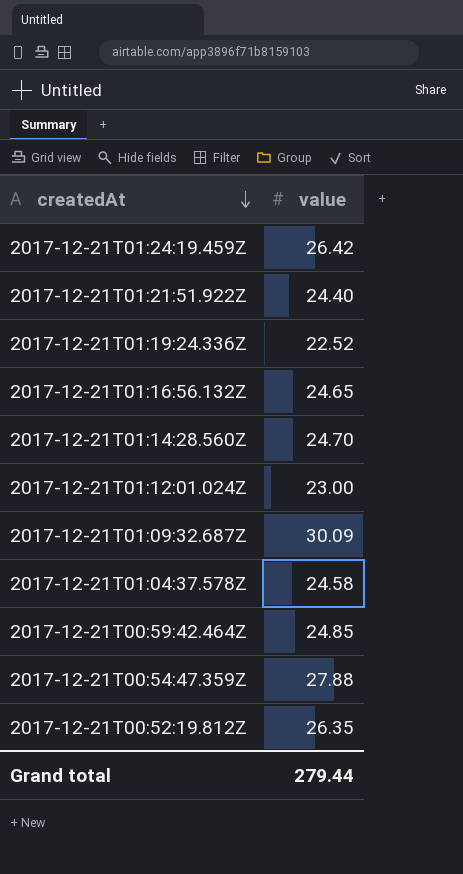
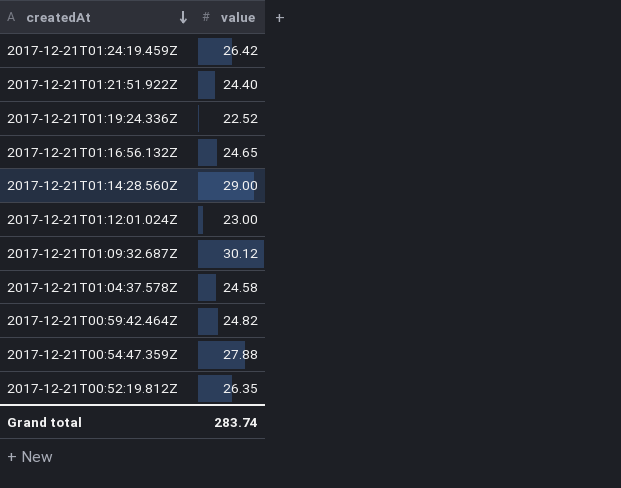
2017-12-21T01:14:28.560Z | value: 24.70 -> 29.00
2017-12-21T01:09:32.687Z | value: 30.09 -> 30.12
2017-12-21T00:59:42.464Z | value: 24.85 -> 24.82
Grand total | value: 279.44 -> 283.74

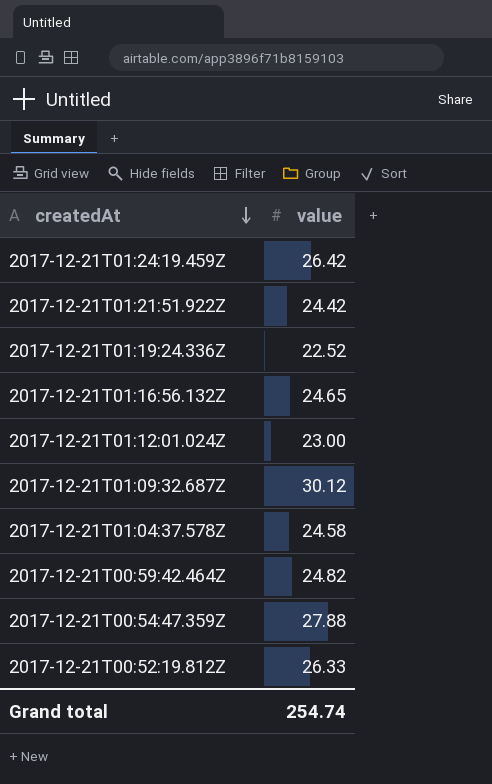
row 2017-12-21T01:14:28.560Z: 29.00 -> none
2017-12-21T01:21:51.922Z | value: 24.40 -> 24.42
2017-12-21T00:52:19.812Z | value: 26.35 -> 26.33
Grand total | value: 283.74 -> 254.74

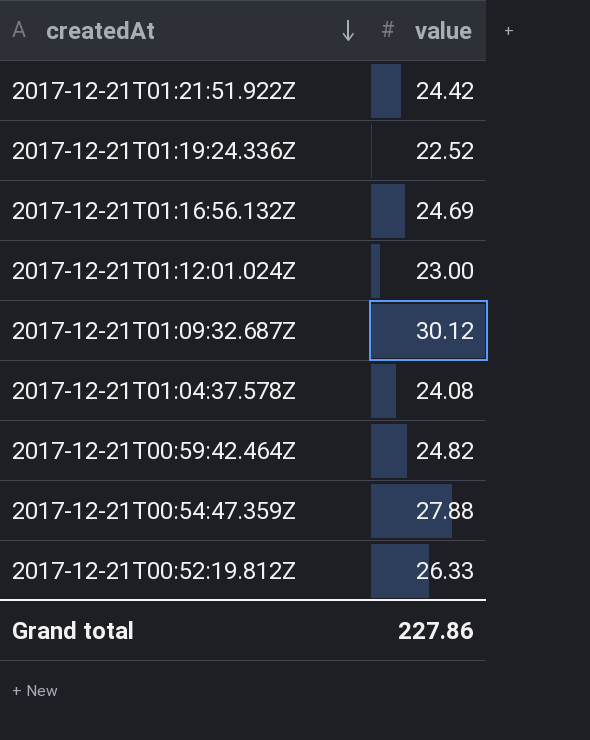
row 2017-12-21T01:24:19.459Z: 26.42 -> none
2017-12-21T01:16:56.132Z | value: 24.65 -> 24.69
2017-12-21T01:04:37.578Z | value: 24.58 -> 24.08
Grand total | value: 254.74 -> 227.86

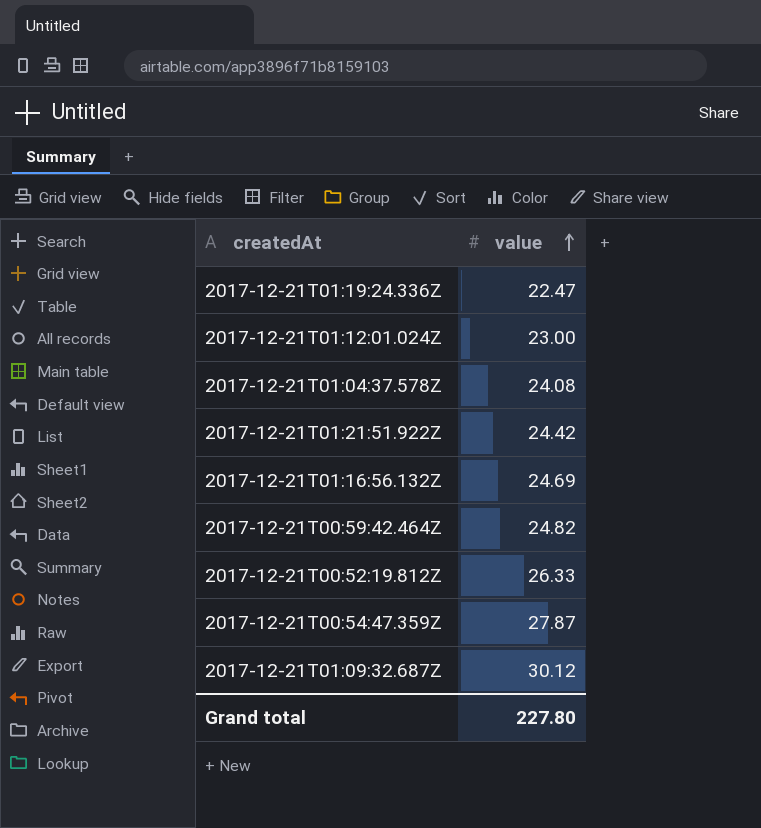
row order: createdAt descending -> value ascending
2017-12-21T01:19:24.336Z | value: 22.52 -> 22.47
2017-12-21T00:54:47.359Z | value: 27.88 -> 27.87
Grand total | value: 227.86 -> 227.80

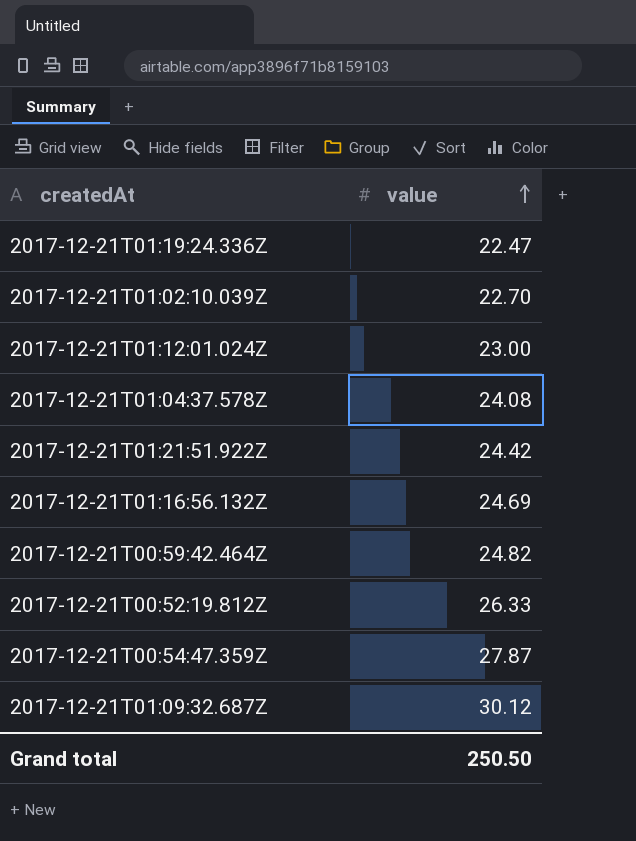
row 2017-12-21T01:02:10.039Z: none -> 22.70
Grand total | value: 227.80 -> 250.50

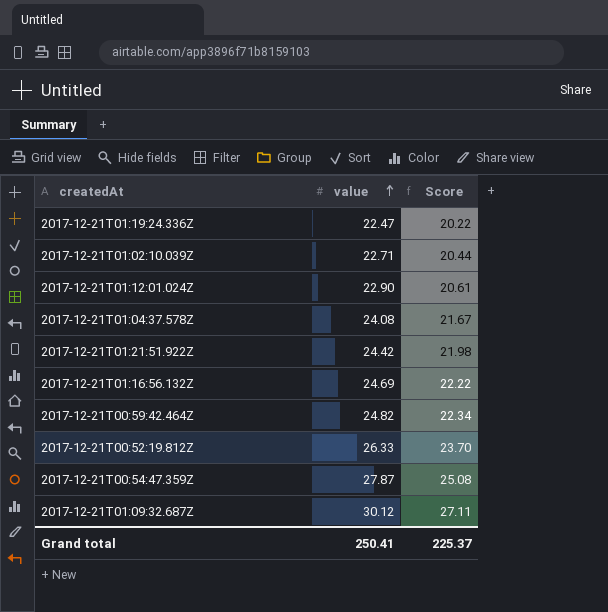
column Score | formula: none -> [value] * 0.9
2017-12-21T01:02:10.039Z | value: 22.70 -> 22.71
2017-12-21T01:12:01.024Z | value: 23.00 -> 22.90
Grand total | value: 250.50 -> 250.41

